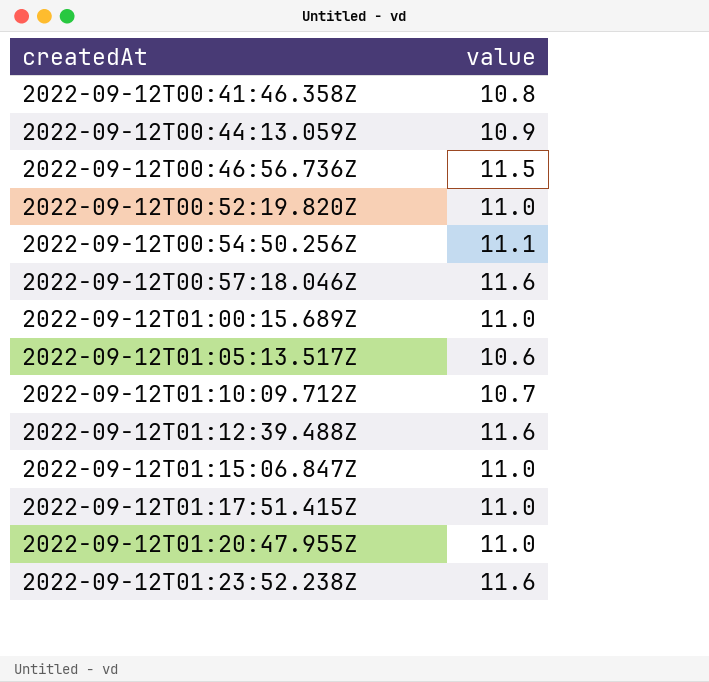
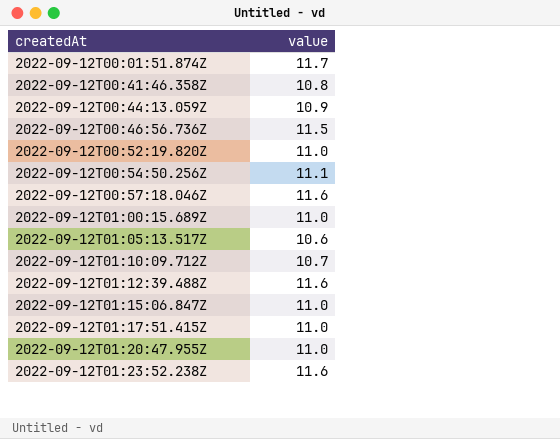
row 2022-09-12T00:01:51.874Z: none -> 11.7

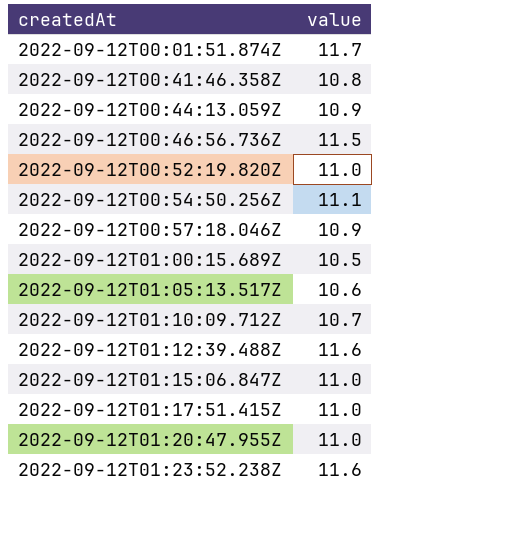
2022-09-12T00:57:18.046Z | value: 11.6 -> 10.9
2022-09-12T01:00:15.689Z | value: 11.0 -> 10.5

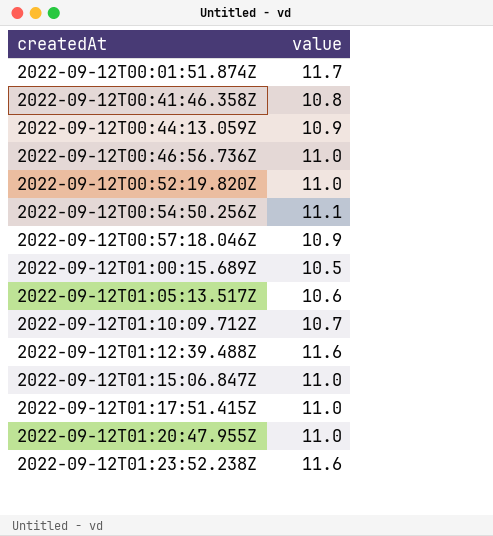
2022-09-12T00:46:56.736Z | value: 11.5 -> 11.0

